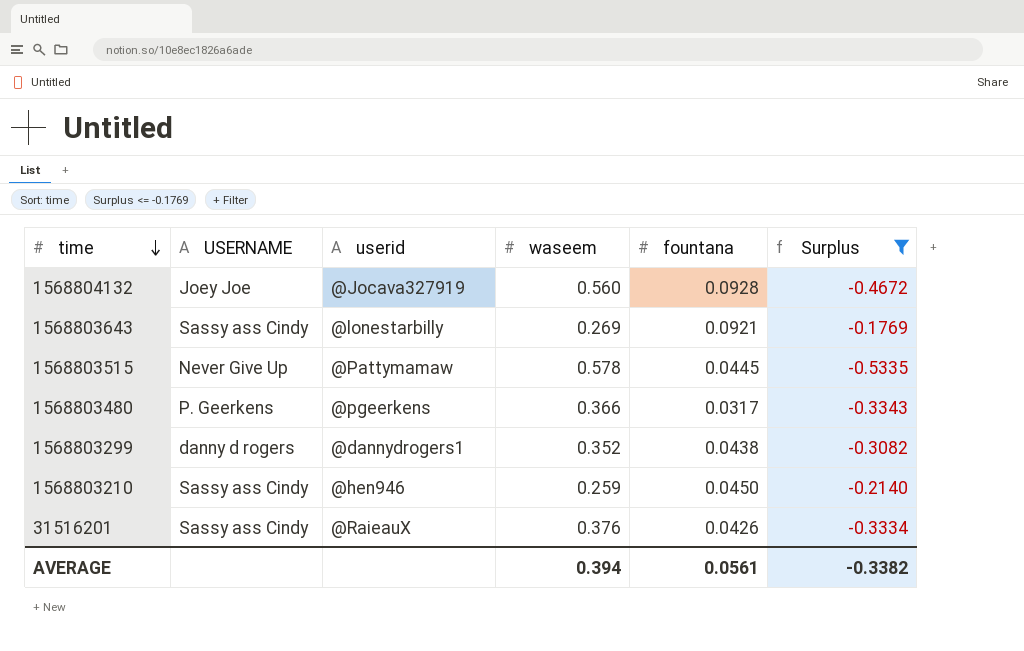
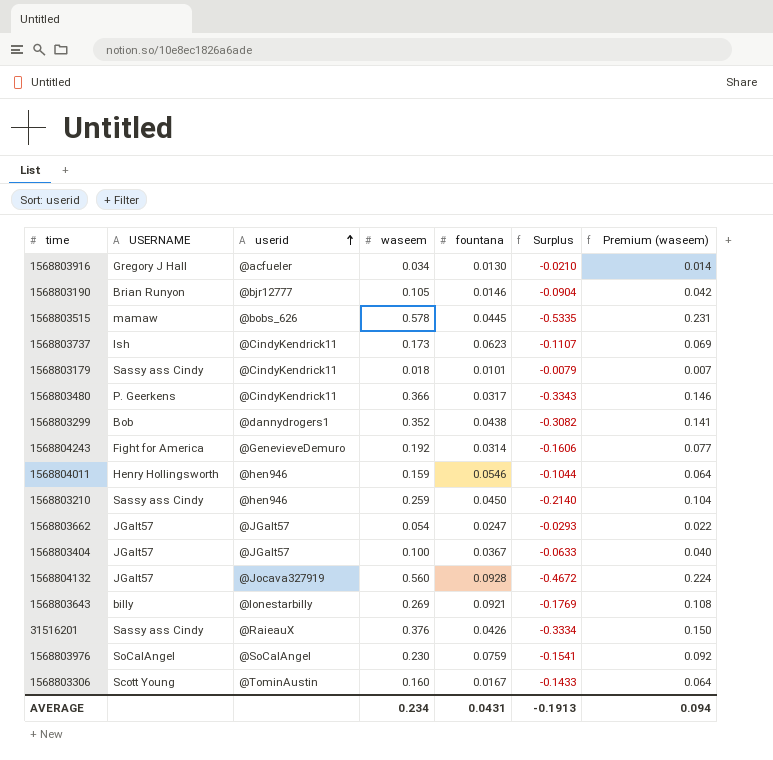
filter: Surplus <= -0.1769 -> none
row order: time descending -> userid ascending
column Premium (waseem) | formula: none -> [waseem] * 0.4
1568803515 | USERNAME: Never Give Up -> mamaw
1568803515 | userid: @Pattymamaw -> @bobs_626
1568803480 | userid: @pgeerkens -> @CindyKendrick11
1568803299 | USERNAME: danny d rogers -> Bob
1568804132 | USERNAME: Joey Joe -> JGalt57
1568803643 | USERNAME: Sassy ass Cindy -> billy
AVERAGE | waseem: 0.394 -> 0.234
AVERAGE | fountana: 0.0561 -> 0.0431
AVERAGE | Surplus: -0.3382 -> -0.1913

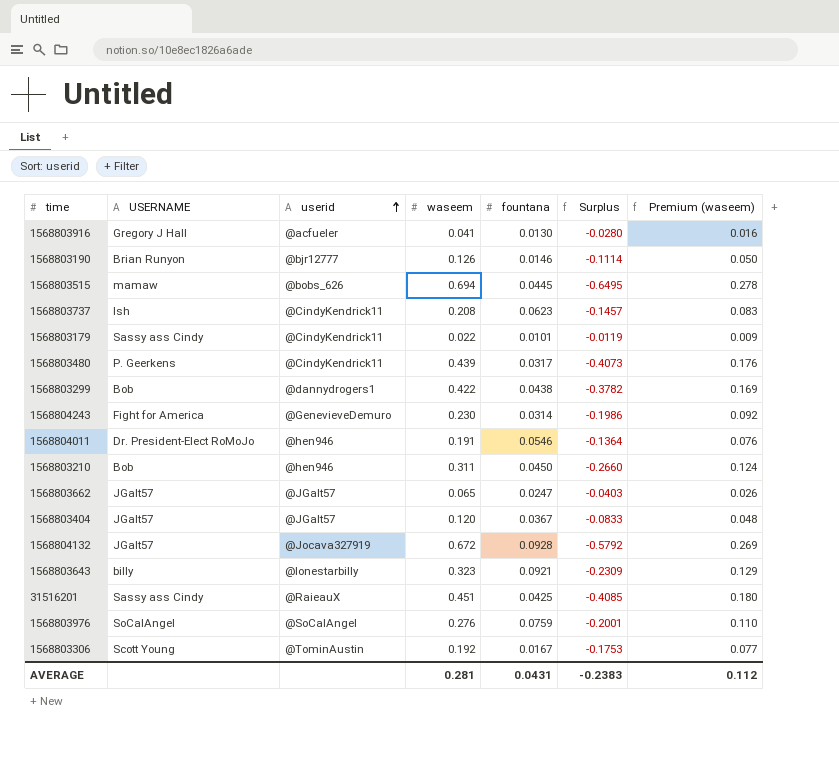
1568803916 | waseem: 0.034 -> 0.041
1568803916 | Surplus: -0.0210 -> -0.0280
1568803916 | Premium (waseem): 0.014 -> 0.016
1568803190 | waseem: 0.105 -> 0.126
1568803190 | Surplus: -0.0904 -> -0.1114
1568803190 | Premium (waseem): 0.042 -> 0.050
1568803515 | waseem: 0.578 -> 0.694
1568803515 | Surplus: -0.5335 -> -0.6495
1568803515 | Premium (waseem): 0.231 -> 0.278
1568803737 | waseem: 0.173 -> 0.208
1568803737 | Surplus: -0.1107 -> -0.1457
1568803737 | Premium (waseem): 0.069 -> 0.083
1568803179 | waseem: 0.018 -> 0.022
1568803179 | Surplus: -0.0079 -> -0.0119
1568803179 | Premium (waseem): 0.007 -> 0.009
1568803480 | waseem: 0.366 -> 0.439
1568803480 | Surplus: -0.3343 -> -0.4073
1568803480 | Premium (waseem): 0.146 -> 0.176
1568803299 | waseem: 0.352 -> 0.422
1568803299 | Surplus: -0.3082 -> -0.3782
1568803299 | Premium (waseem): 0.141 -> 0.169
1568804243 | waseem: 0.192 -> 0.230
1568804243 | Surplus: -0.1606 -> -0.1986
1568804243 | Premium (waseem): 0.077 -> 0.092
1568804011 | USERNAME: Henry Hollingsworth -> Dr. President-Elect RoMoJo
1568804011 | waseem: 0.159 -> 0.191
1568804011 | Surplus: -0.1044 -> -0.1364
1568804011 | Premium (waseem): 0.064 -> 0.076
1568803210 | USERNAME: Sassy ass Cindy -> Bob
1568803210 | waseem: 0.259 -> 0.311
1568803210 | Surplus: -0.2140 -> -0.2660
1568803210 | Premium (waseem): 0.104 -> 0.124
1568803662 | waseem: 0.054 -> 0.065
1568803662 | Surplus: -0.0293 -> -0.0403
1568803662 | Premium (waseem): 0.022 -> 0.026
1568803404 | waseem: 0.100 -> 0.120
1568803404 | Surplus: -0.0633 -> -0.0833
1568803404 | Premium (waseem): 0.040 -> 0.048
1568804132 | waseem: 0.560 -> 0.672
1568804132 | Surplus: -0.4672 -> -0.5792
1568804132 | Premium (waseem): 0.224 -> 0.269
1568803643 | waseem: 0.269 -> 0.323
1568803643 | Surplus: -0.1769 -> -0.2309
1568803643 | Premium (waseem): 0.108 -> 0.129
31516201 | waseem: 0.376 -> 0.451
31516201 | fountana: 0.0426 -> 0.0425
31516201 | Surplus: -0.3334 -> -0.4085
31516201 | Premium (waseem): 0.150 -> 0.180
1568803976 | waseem: 0.230 -> 0.276
1568803976 | Surplus: -0.1541 -> -0.2001
1568803976 | Premium (waseem): 0.092 -> 0.110
1568803306 | waseem: 0.160 -> 0.192
1568803306 | Surplus: -0.1433 -> -0.1753
1568803306 | Premium (waseem): 0.064 -> 0.077
AVERAGE | waseem: 0.234 -> 0.281
AVERAGE | Surplus: -0.1913 -> -0.2383
AVERAGE | Premium (waseem): 0.094 -> 0.112

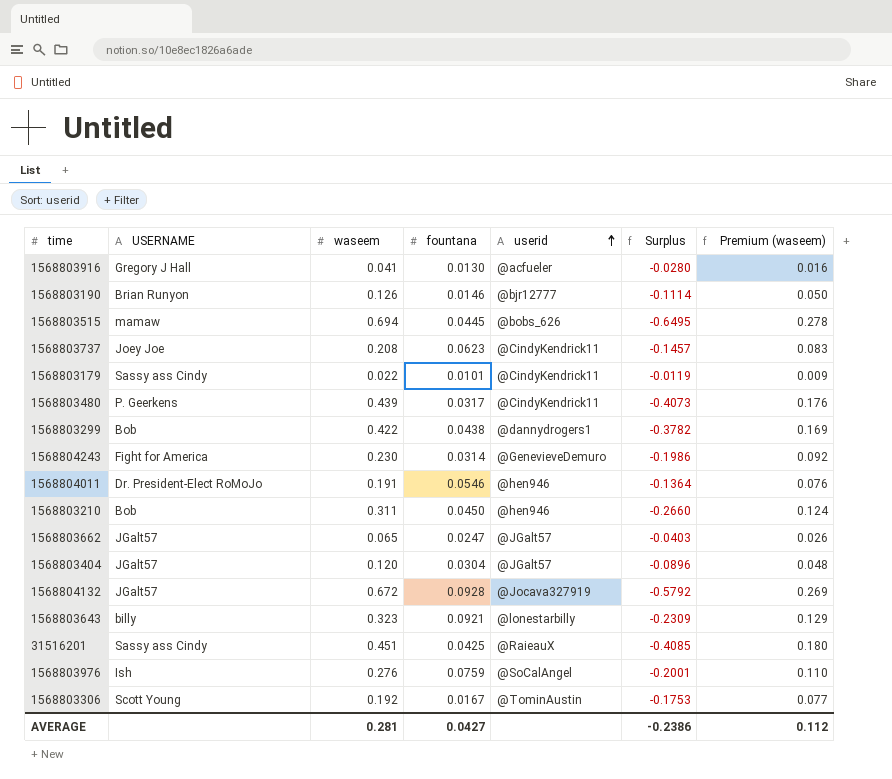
column userid | position: 3 -> 5
1568803737 | USERNAME: Ish -> Joey Joe
1568803404 | fountana: 0.0367 -> 0.0304
1568803404 | Surplus: -0.0833 -> -0.0896
1568803976 | USERNAME: SoCalAngel -> Ish
AVERAGE | fountana: 0.0431 -> 0.0427
AVERAGE | Surplus: -0.2383 -> -0.2386

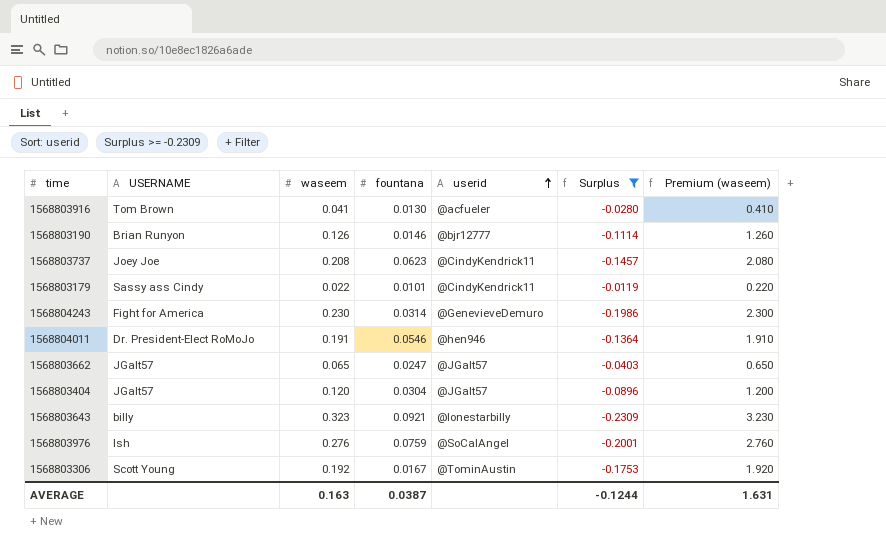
filter: none -> Surplus >= -0.2309
column Premium (waseem) | formula: [waseem] * 0.4 -> [waseem] * 10
1568803916 | USERNAME: Gregory J Hall -> Tom Brown
AVERAGE | waseem: 0.281 -> 0.163
AVERAGE | fountana: 0.0427 -> 0.0387
AVERAGE | Surplus: -0.2386 -> -0.1244
AVERAGE | Premium (waseem): 0.112 -> 1.631

